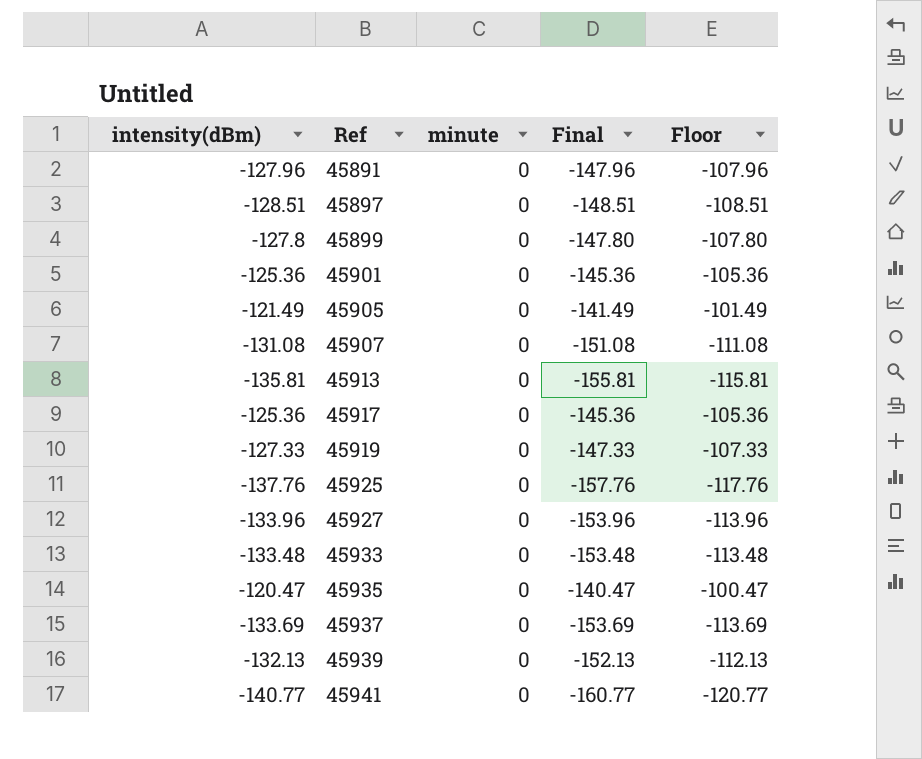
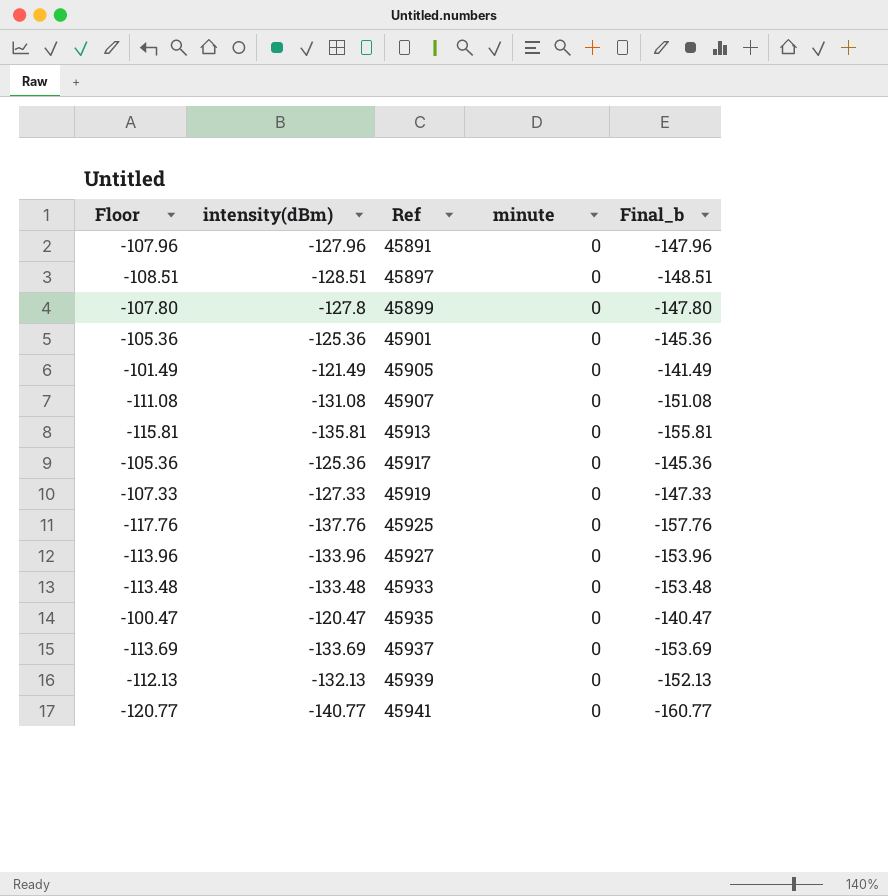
column Floor | position: 5 -> 1
column name: Final -> Final_b

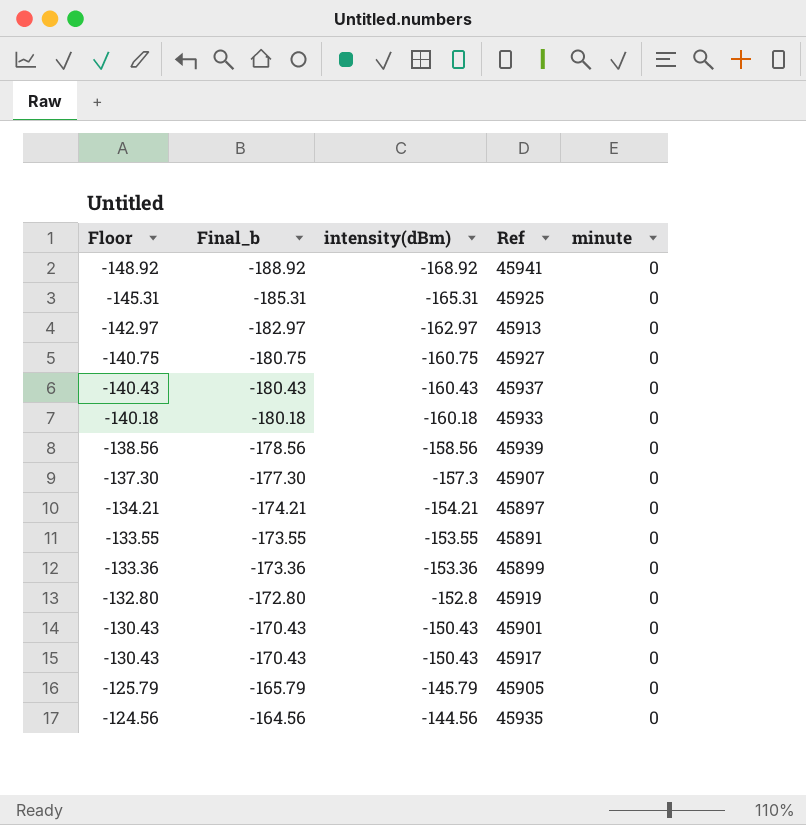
row order: Ref ascending -> Floor ascending
column Final_b | position: 5 -> 2
45941 | Floor: -120.77 -> -148.92
45941 | Final_b: -160.77 -> -188.92
45941 | intensity(dBm): -140.77 -> -168.92
45925 | Floor: -117.76 -> -145.31
45925 | Final_b: -157.76 -> -185.31
45925 | intensity(dBm): -137.76 -> -165.31
45913 | Floor: -115.81 -> -142.97
45913 | Final_b: -155.81 -> -182.97
45913 | intensity(dBm): -135.81 -> -162.97
45927 | Floor: -113.96 -> -140.75
45927 | Final_b: -153.96 -> -180.75
45927 | intensity(dBm): -133.96 -> -160.75
45937 | Floor: -113.69 -> -140.43
45937 | Final_b: -153.69 -> -180.43
45937 | intensity(dBm): -133.69 -> -160.43
45933 | Floor: -113.48 -> -140.18
45933 | Final_b: -153.48 -> -180.18
45933 | intensity(dBm): -133.48 -> -160.18
45939 | Floor: -112.13 -> -138.56
45939 | Final_b: -152.13 -> -178.56
45939 | intensity(dBm): -132.13 -> -158.56
45907 | Floor: -111.08 -> -137.30
45907 | Final_b: -151.08 -> -177.30
45907 | intensity(dBm): -131.08 -> -157.3
45897 | Floor: -108.51 -> -134.21
45897 | Final_b: -148.51 -> -174.21
45897 | intensity(dBm): -128.51 -> -154.21
45891 | Floor: -107.96 -> -133.55
45891 | Final_b: -147.96 -> -173.55
45891 | intensity(dBm): -127.96 -> -153.55
45899 | Floor: -107.80 -> -133.36
45899 | Final_b: -147.80 -> -173.36
45899 | intensity(dBm): -127.8 -> -153.36
45919 | Floor: -107.33 -> -132.80
45919 | Final_b: -147.33 -> -172.80
45919 | intensity(dBm): -127.33 -> -152.8
45901 | Floor: -105.36 -> -130.43
45901 | Final_b: -145.36 -> -170.43
45901 | intensity(dBm): -125.36 -> -150.43
45917 | Floor: -105.36 -> -130.43
45917 | Final_b: -145.36 -> -170.43
45917 | intensity(dBm): -125.36 -> -150.43
45905 | Floor: -101.49 -> -125.79
45905 | Final_b: -141.49 -> -165.79
45905 | intensity(dBm): -121.49 -> -145.79
45935 | Floor: -100.47 -> -124.56
45935 | Final_b: -140.47 -> -164.56
45935 | intensity(dBm): -120.47 -> -144.56

